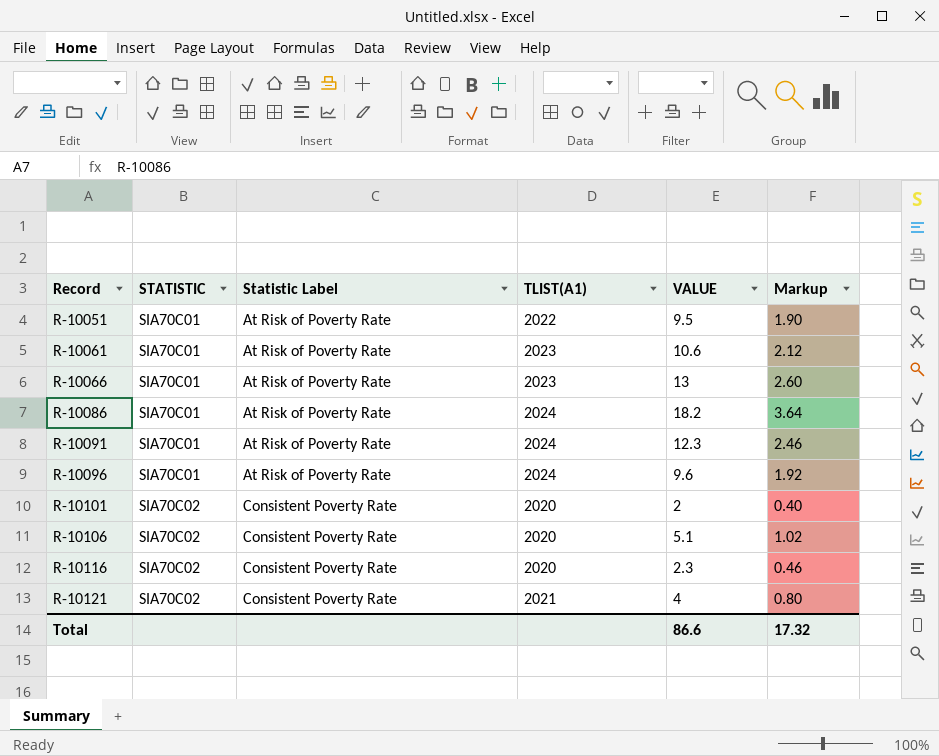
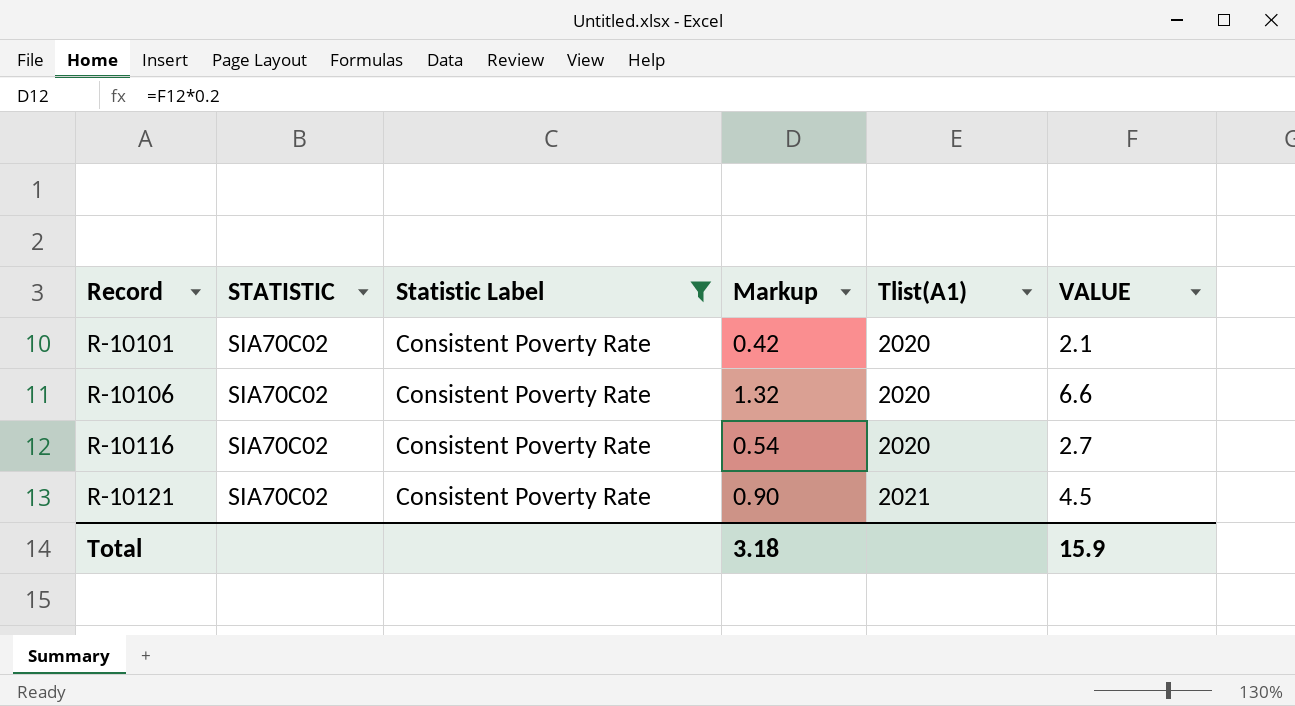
filter: none -> Statistic Label = Consistent Poverty Rate
column Markup | position: 6 -> 4
column name: TLIST(A1) -> Tlist(A1)
R-10101 | Markup: 0.40 -> 0.42
R-10101 | VALUE: 2 -> 2.1
R-10106 | Markup: 1.02 -> 1.32
R-10106 | VALUE: 5.1 -> 6.6
R-10116 | Markup: 0.46 -> 0.54
R-10116 | VALUE: 2.3 -> 2.7
R-10121 | Markup: 0.80 -> 0.90
R-10121 | VALUE: 4 -> 4.5
Total | Markup: 17.32 -> 3.18
Total | VALUE: 86.6 -> 15.9

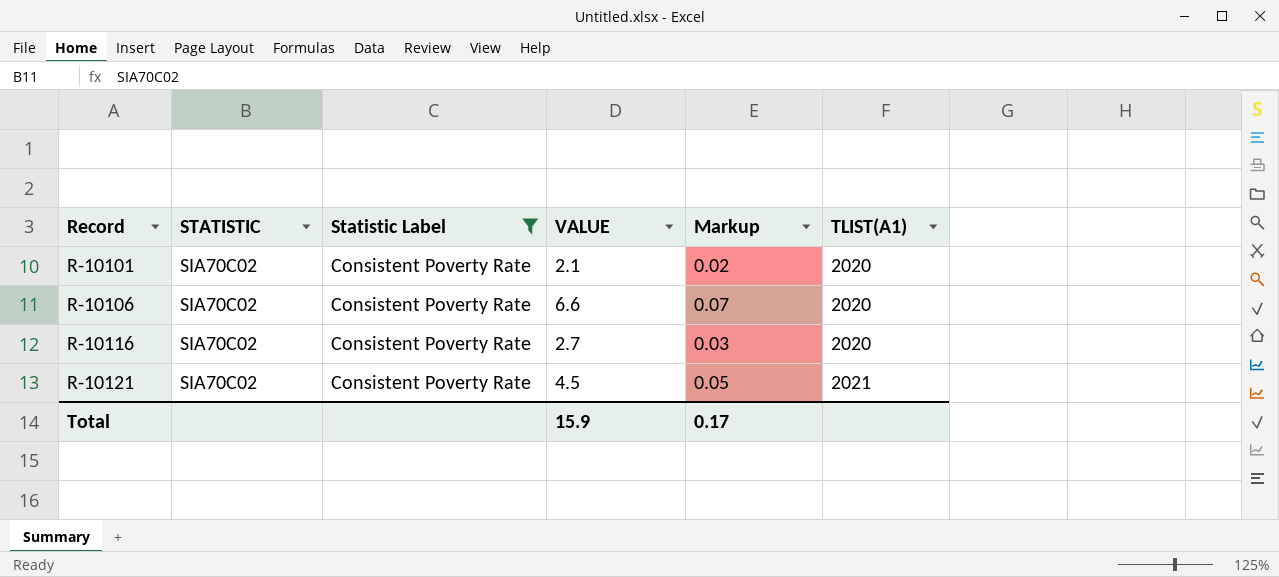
column VALUE | position: 6 -> 4
column Markup | formula: [VALUE] * 0.2 -> [VALUE] * 0.01
column name: Tlist(A1) -> TLIST(A1)
Total | Markup: 3.18 -> 0.17

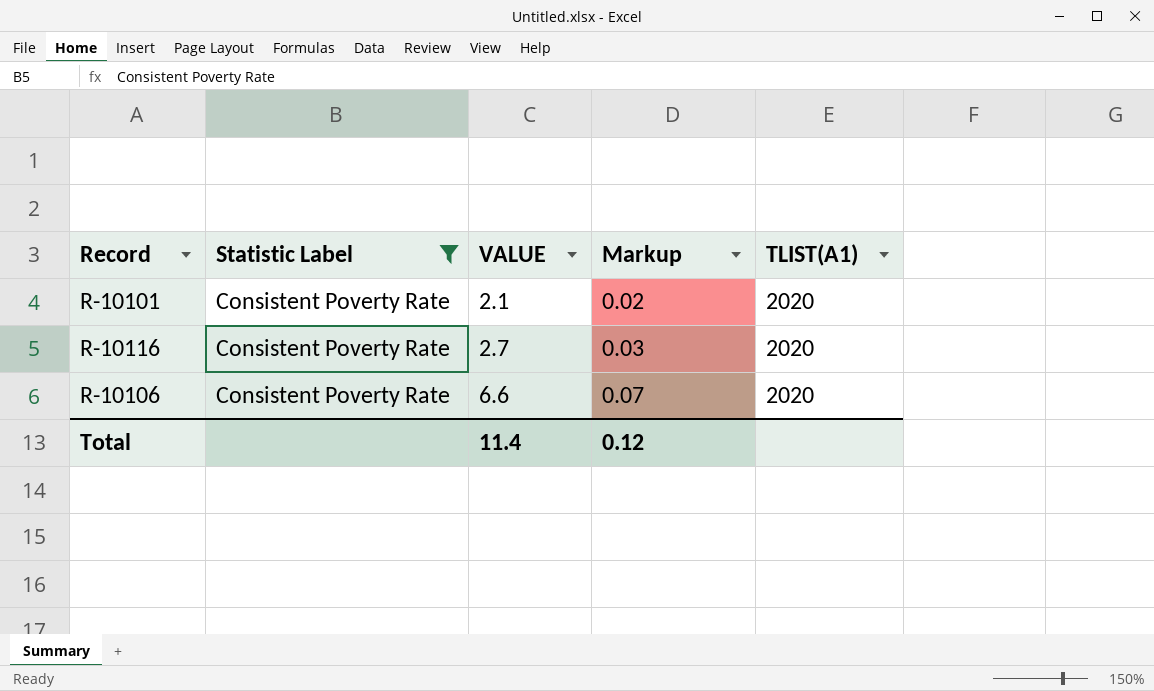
row order: Record ascending -> VALUE ascending
column STATISTIC | position: 2 -> none
row R-10121: SIA70C02 | Consistent Poverty Rate | 4.5 | 0.05 | 2021 -> none
Total | VALUE: 15.9 -> 11.4
Total | Markup: 0.17 -> 0.12

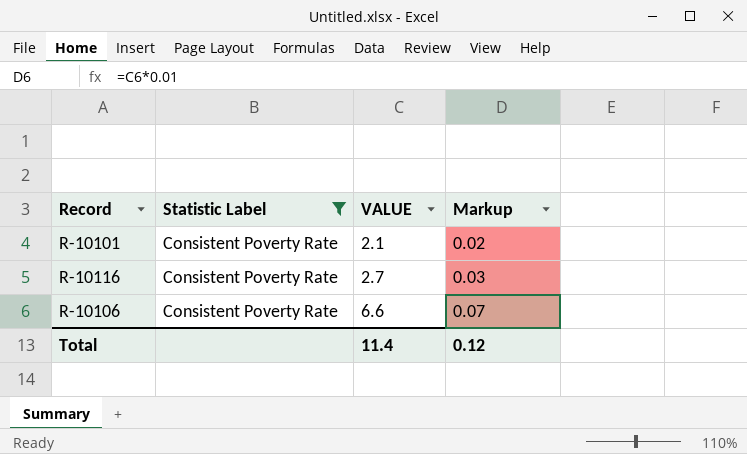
column TLIST(A1) | position: 5 -> none

